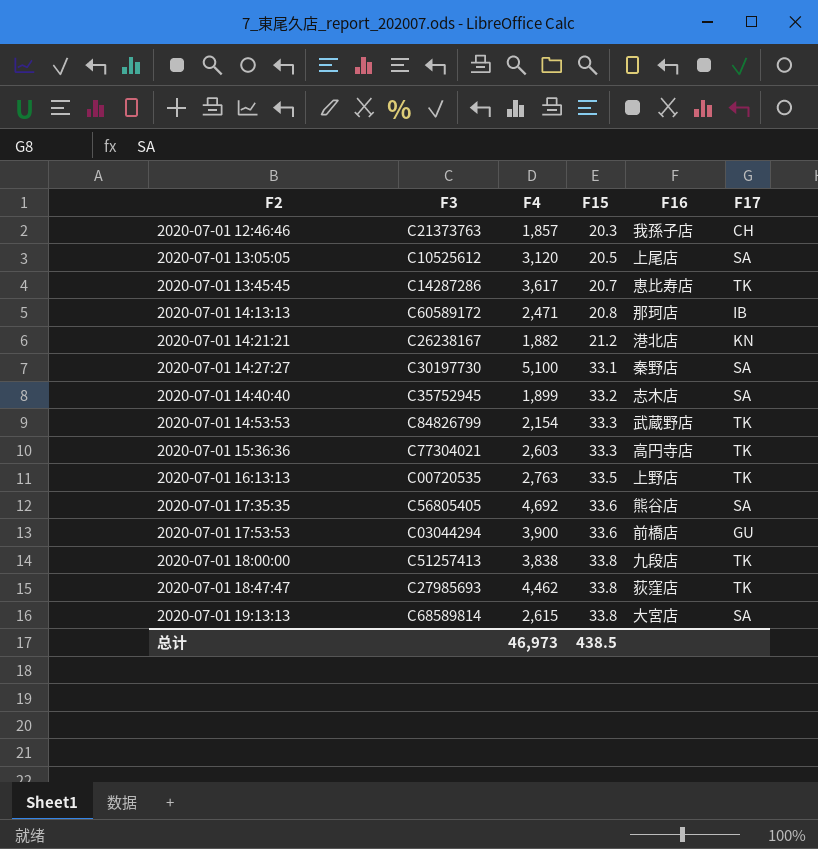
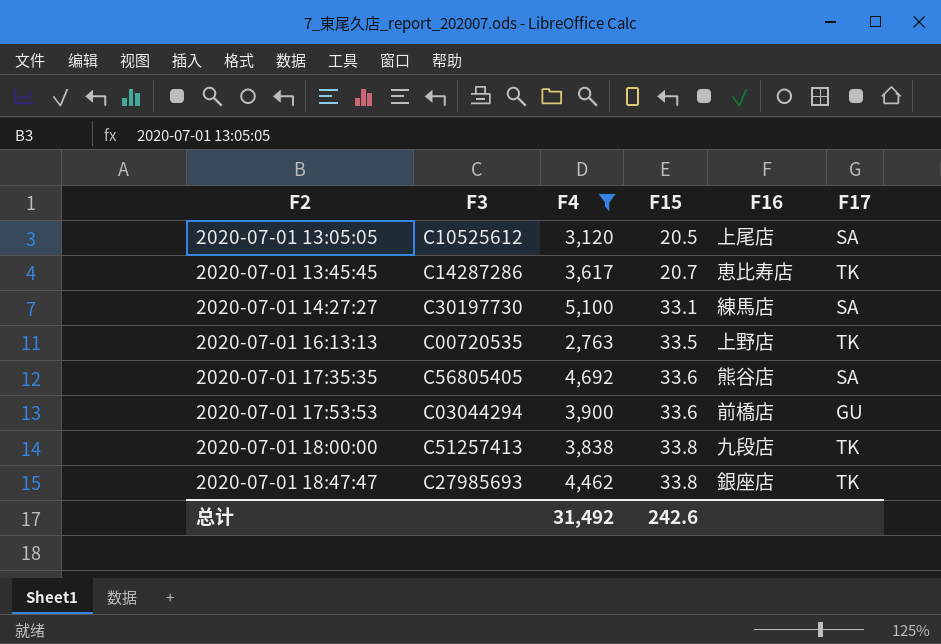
filter: none -> F4 >= 2,763
2020-07-01 14:27:27 | F16: 秦野店 -> 練馬店
2020-07-01 18:47:47 | F16: 荻窪店 -> 銀座店
总计 | F4: 46,973 -> 31,492
总计 | F15: 438.5 -> 242.6

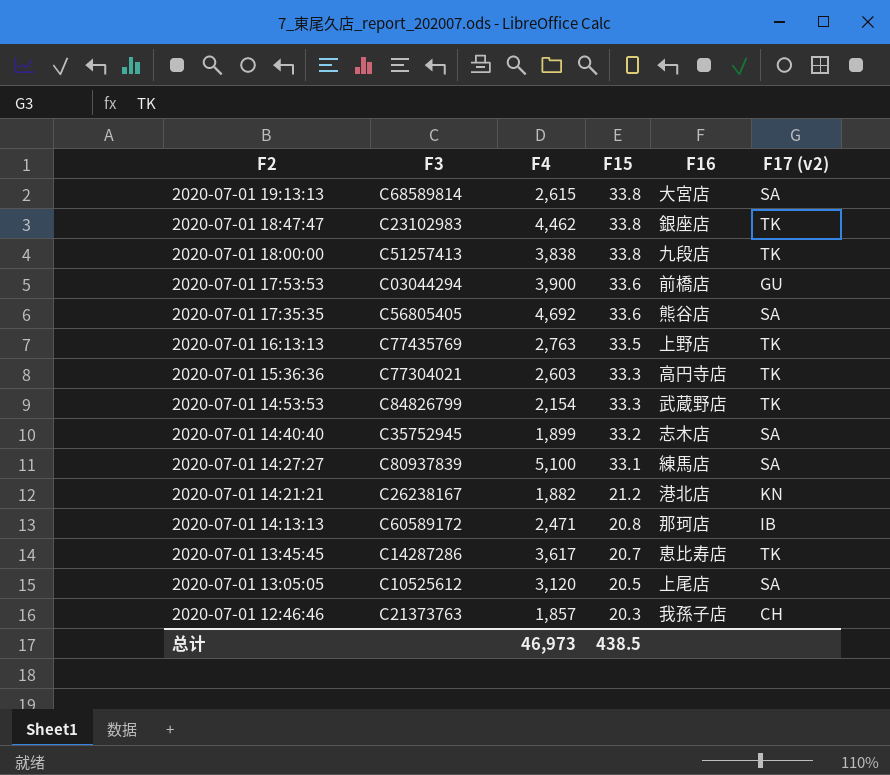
filter: F4 >= 2,763 -> none
row order: F2 ascending -> F2 descending
column name: F17 -> F17 (v2)
2020-07-01 18:47:47 | F3: C27985693 -> C23102983
2020-07-01 16:13:13 | F3: C00720535 -> C77435769
2020-07-01 14:27:27 | F3: C30197730 -> C80937839
总计 | F4: 31,492 -> 46,973
总计 | F15: 242.6 -> 438.5

